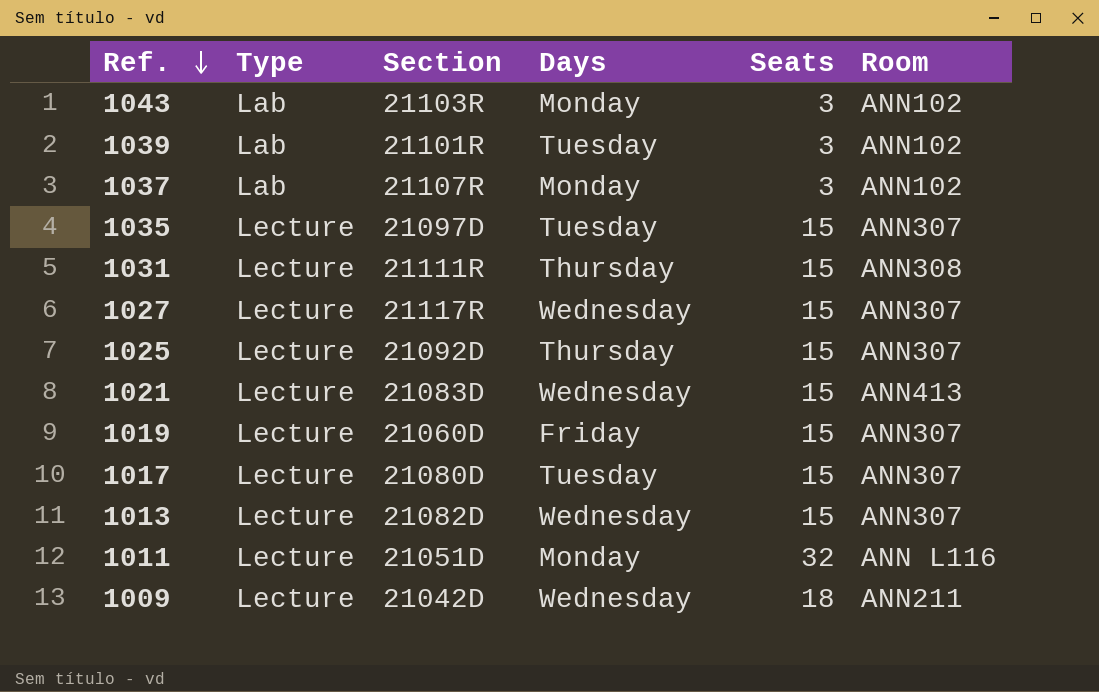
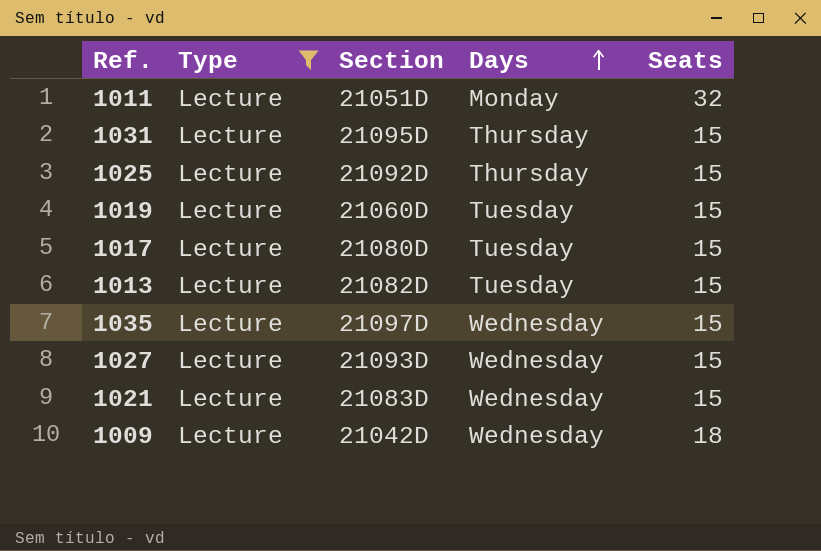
filter: none -> Type = Lecture
row order: Ref. descending -> Days ascending
column Room | position: 6 -> none
1031 | Section: 21111R -> 21095D
1019 | Days: Friday -> Tuesday
1013 | Days: Wednesday -> Tuesday
1035 | Days: Tuesday -> Wednesday
1027 | Section: 21117R -> 21093D

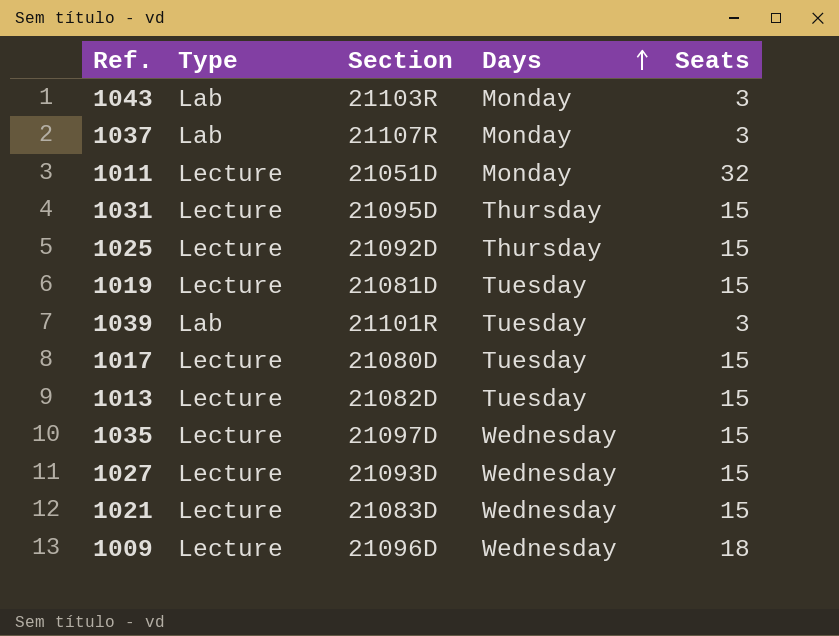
filter: Type = Lecture -> none
1019 | Section: 21060D -> 21081D
1009 | Section: 21042D -> 21096D

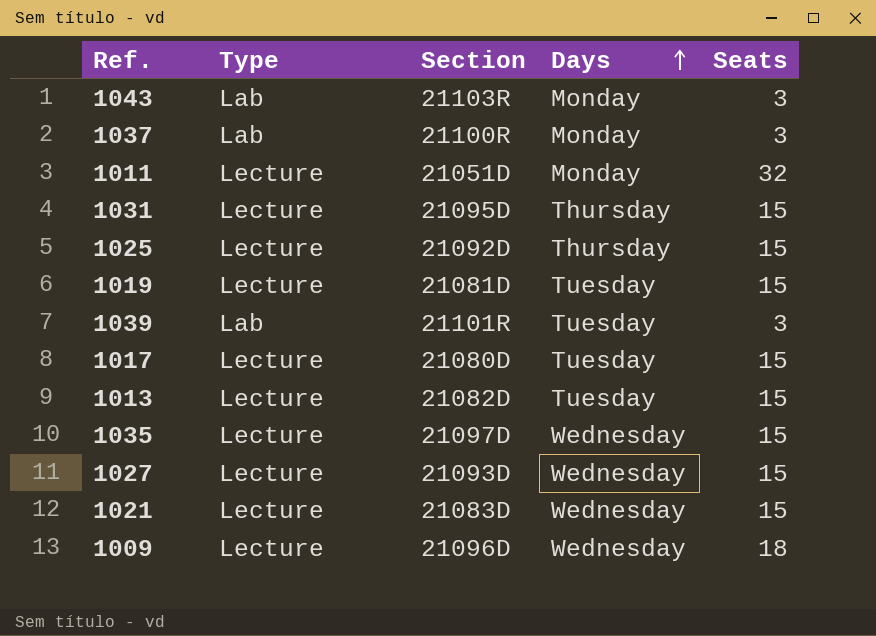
1037 | Section: 21107R -> 21100R

